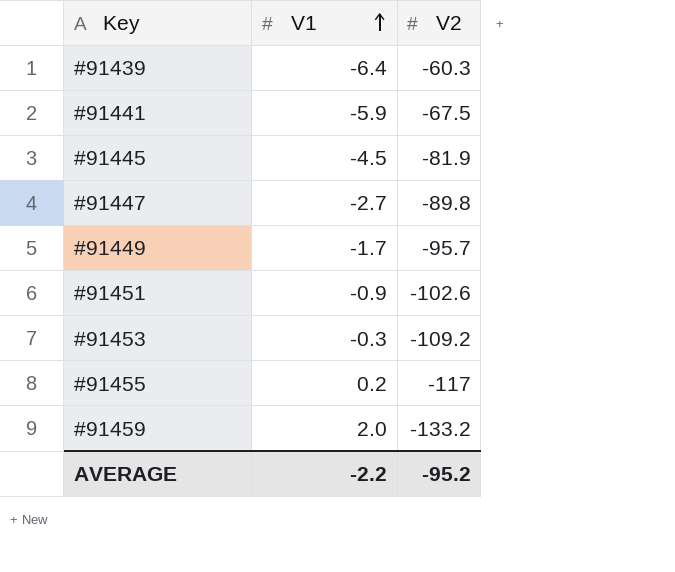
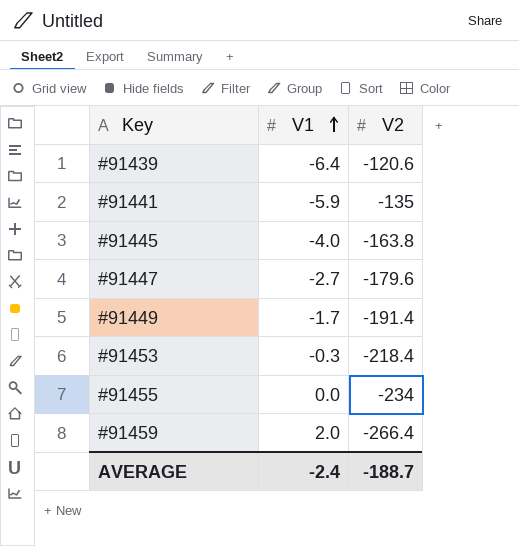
row #91451: -0.9 | -102.6 -> none
#91439 | V2: -60.3 -> -120.6
#91441 | V2: -67.5 -> -135
#91445 | V1: -4.5 -> -4.0
#91445 | V2: -81.9 -> -163.8
#91447 | V2: -89.8 -> -179.6
#91449 | V2: -95.7 -> -191.4
#91453 | V2: -109.2 -> -218.4
#91455 | V1: 0.2 -> 0.0
#91455 | V2: -117 -> -234
#91459 | V2: -133.2 -> -266.4
AVERAGE | V1: -2.2 -> -2.4
AVERAGE | V2: -95.2 -> -188.7

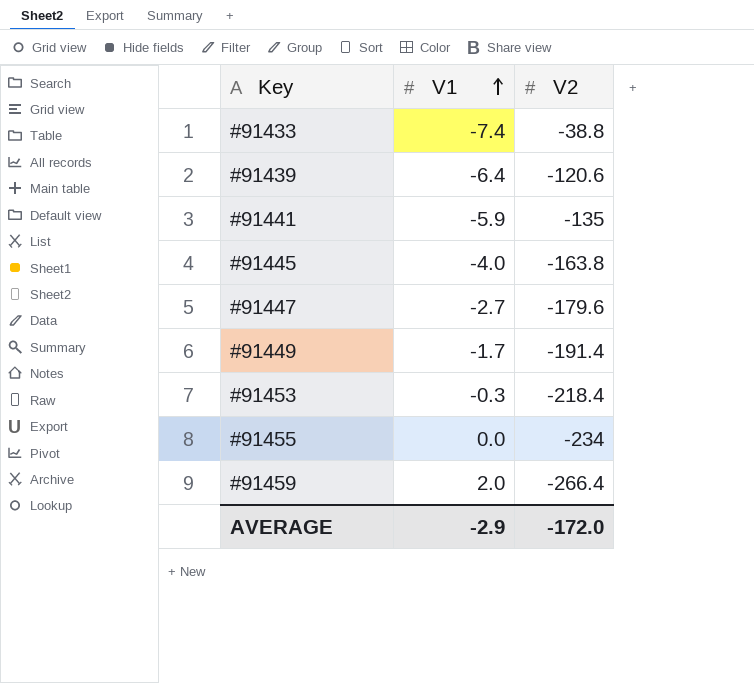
row #91433: none -> -7.4 | -38.8
AVERAGE | V1: -2.4 -> -2.9
AVERAGE | V2: -188.7 -> -172.0

